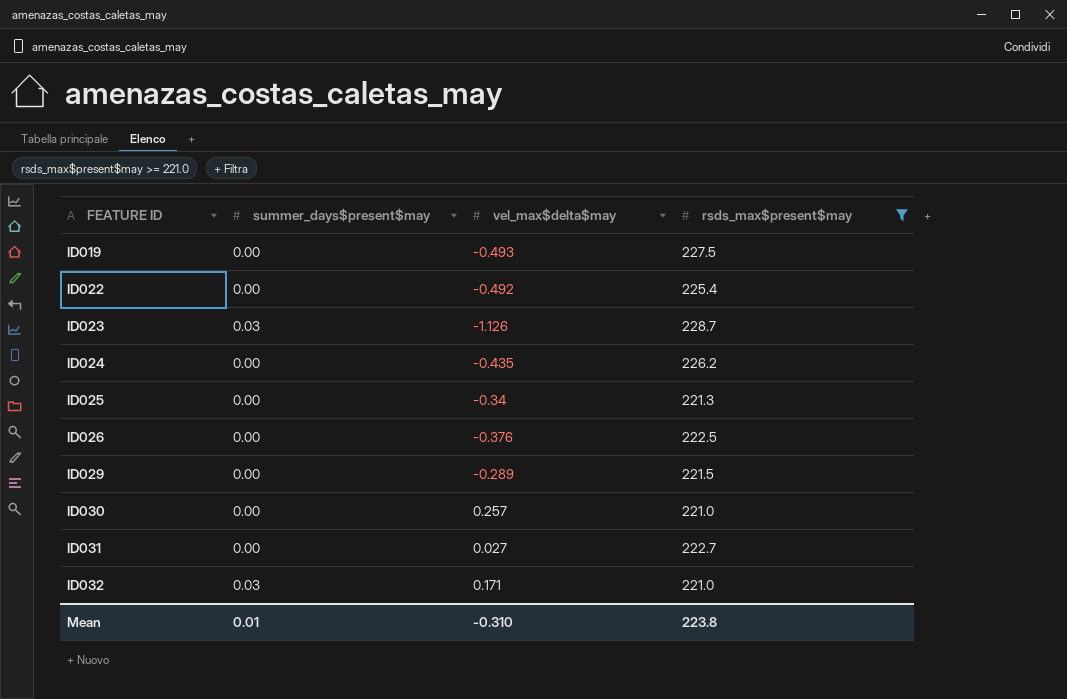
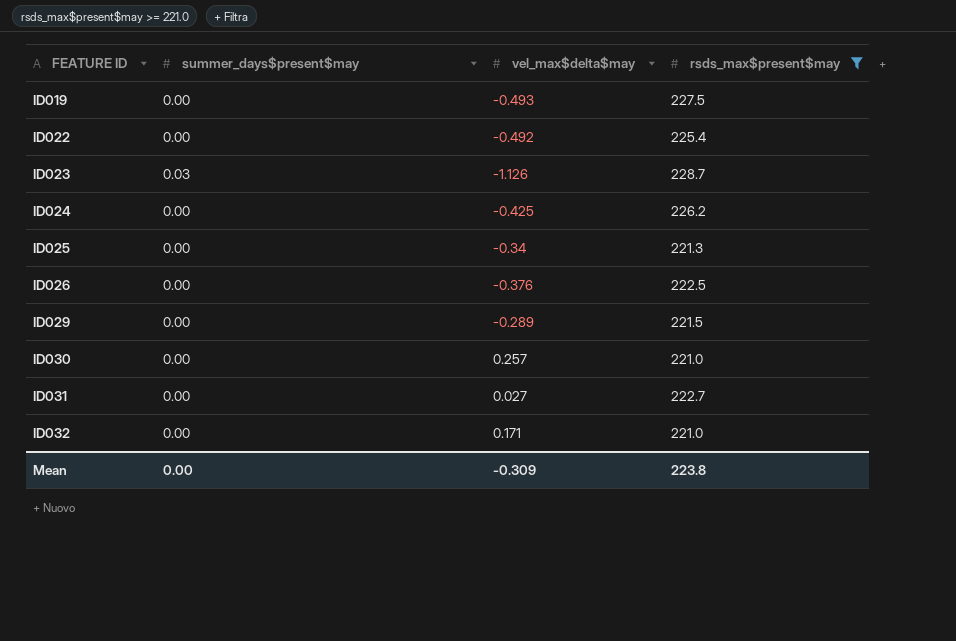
ID024 | vel_max$delta$may: -0.435 -> -0.425
ID032 | summer_days$present$may: 0.03 -> 0.00
Mean | summer_days$present$may: 0.01 -> 0.00
Mean | vel_max$delta$may: -0.310 -> -0.309

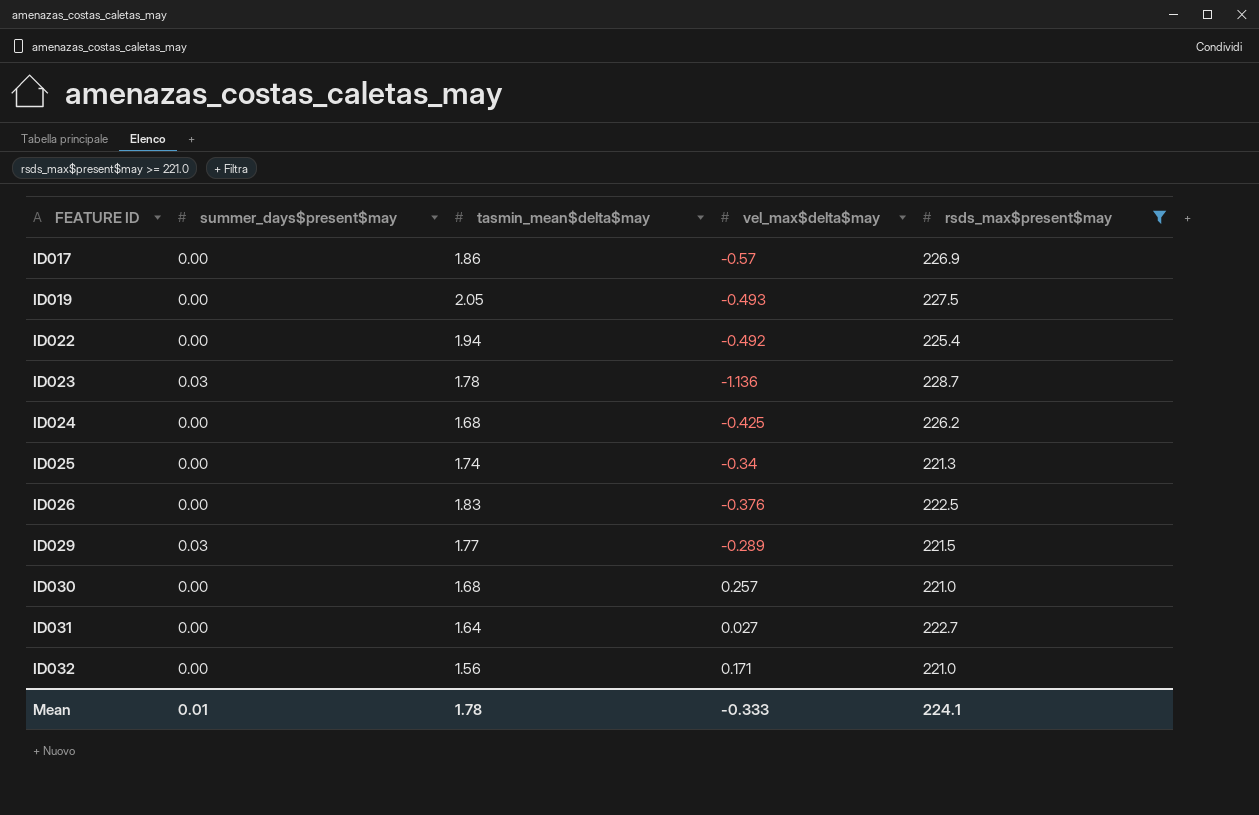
column tasmin_mean$delta$may | position: none -> 3
row ID017: none -> 0.00 | 1.86 | -0.57 | 226.9
ID023 | vel_max$delta$may: -1.126 -> -1.136
ID029 | summer_days$present$may: 0.00 -> 0.03
Mean | summer_days$present$may: 0.00 -> 0.01
Mean | vel_max$delta$may: -0.309 -> -0.333
Mean | rsds_max$present$may: 223.8 -> 224.1

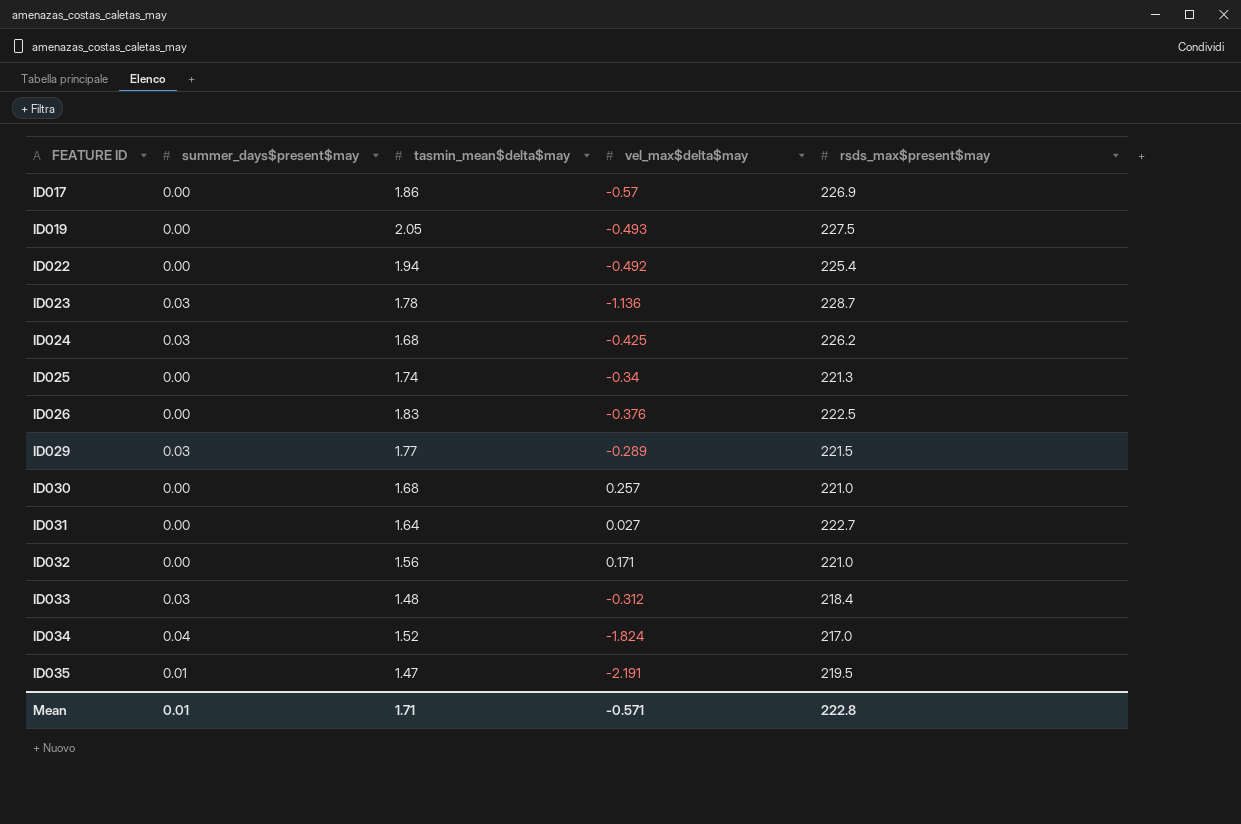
filter: rsds_max$present$may >= 221.0 -> none
ID024 | summer_days$present$may: 0.00 -> 0.03
Mean | tasmin_mean$delta$may: 1.78 -> 1.71
Mean | vel_max$delta$may: -0.333 -> -0.571
Mean | rsds_max$present$may: 224.1 -> 222.8

